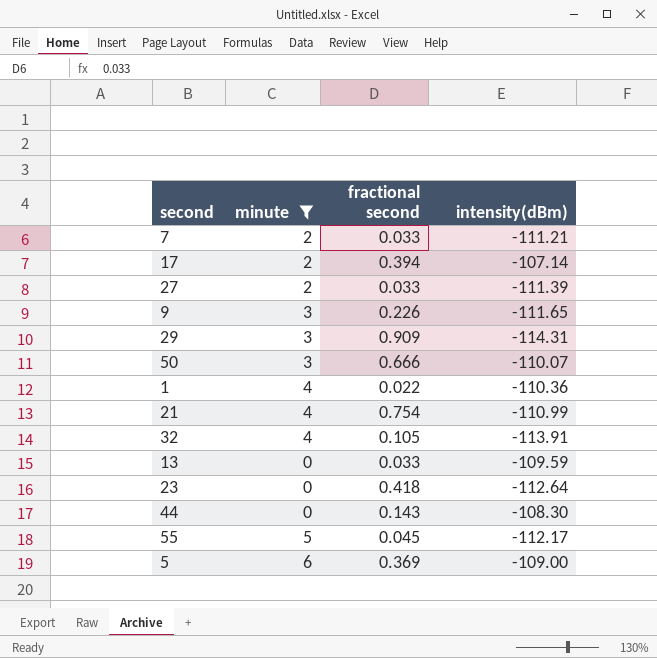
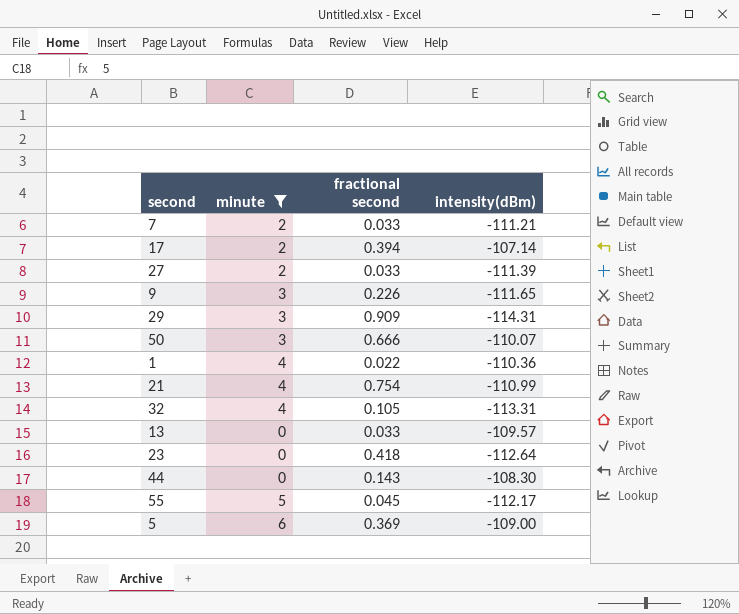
32 | intensity(dBm): -113.91 -> -113.31
13 | intensity(dBm): -109.59 -> -109.57

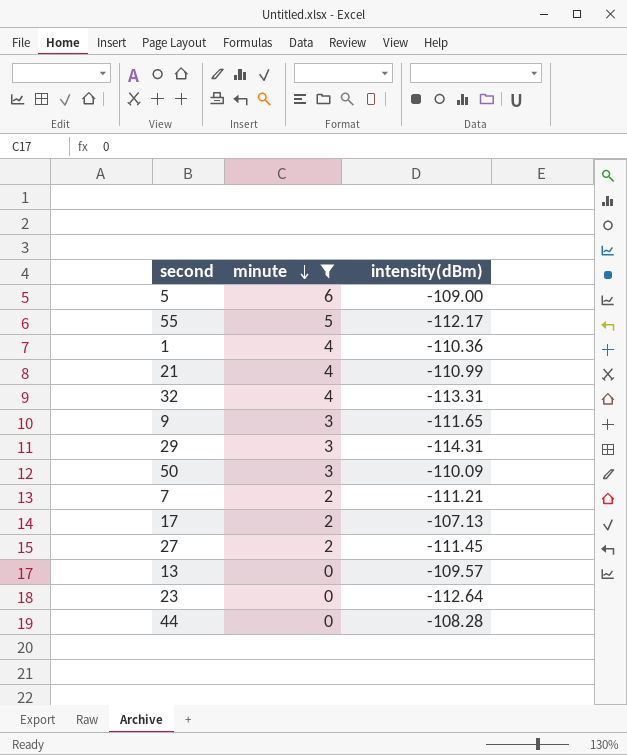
row order: none -> minute descending
column fractional second | position: 3 -> none
50 | intensity(dBm): -110.07 -> -110.09
17 | intensity(dBm): -107.14 -> -107.13
27 | intensity(dBm): -111.39 -> -111.45
44 | intensity(dBm): -108.30 -> -108.28

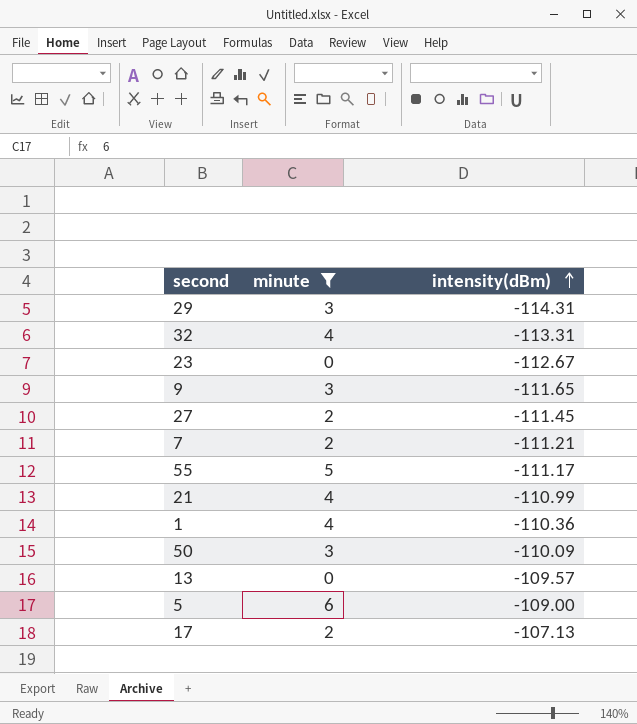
row order: minute descending -> intensity(dBm) ascending
row 44: 0 | -108.28 -> none
23 | intensity(dBm): -112.64 -> -112.67
55 | intensity(dBm): -112.17 -> -111.17

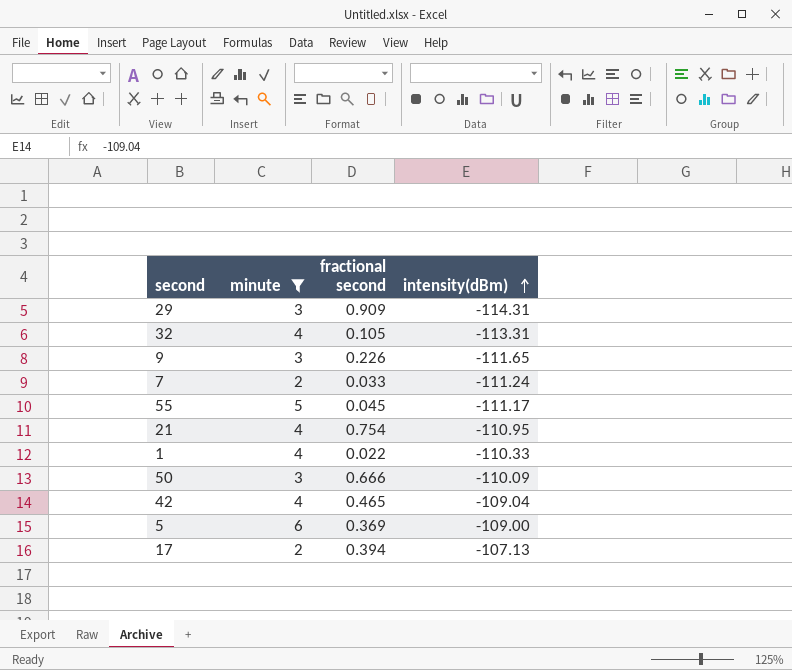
column fractional second | position: none -> 3
row 23: 0 | -112.67 -> none
row 27: 2 | -111.45 -> none
row 13: 0 | -109.57 -> none
7 | intensity(dBm): -111.21 -> -111.24
21 | intensity(dBm): -110.99 -> -110.95
1 | intensity(dBm): -110.36 -> -110.33
row 42: none -> 4 | 0.465 | -109.04

